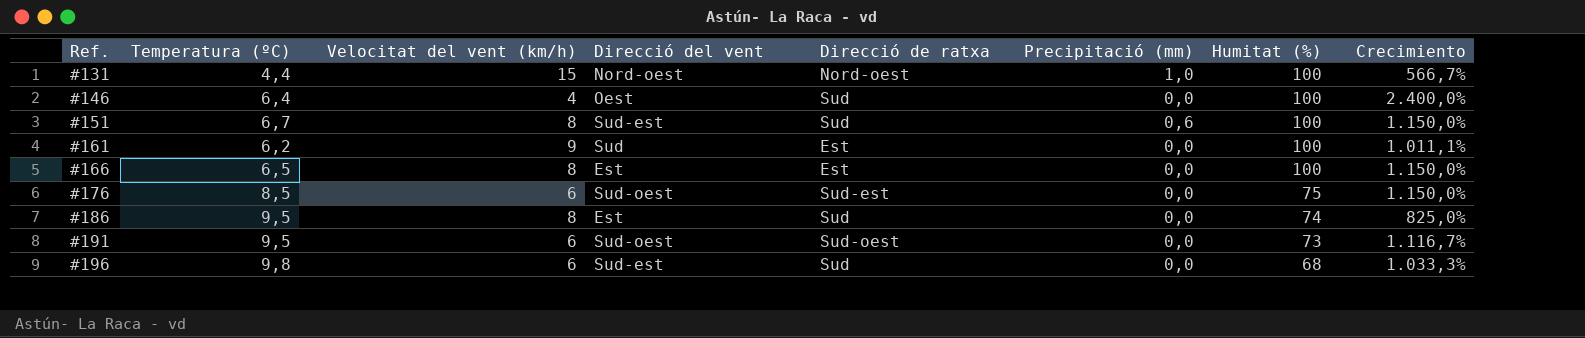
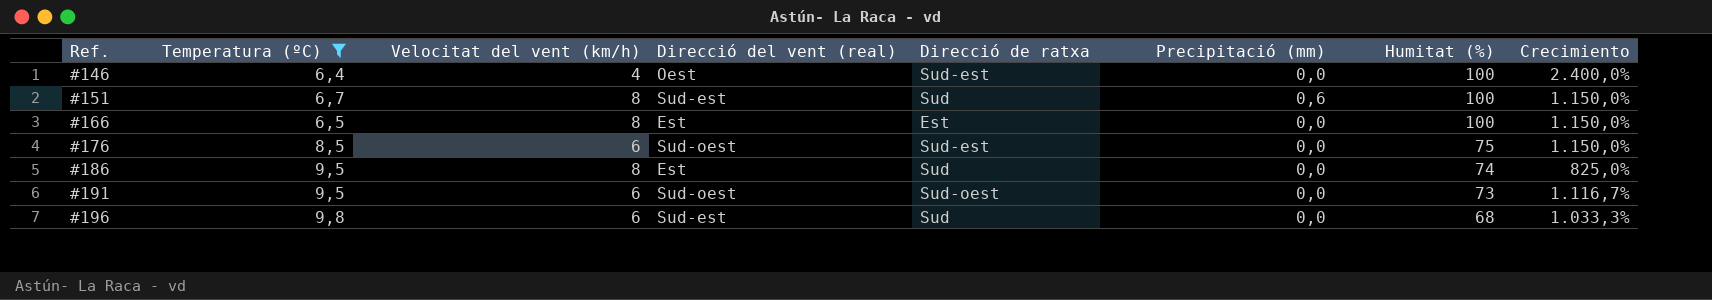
filter: none -> Temperatura (ºC) >= 6,4
column name: Direcció del vent -> Direcció del vent (real)
#146 | Direcció de ratxa: Sud -> Sud-est

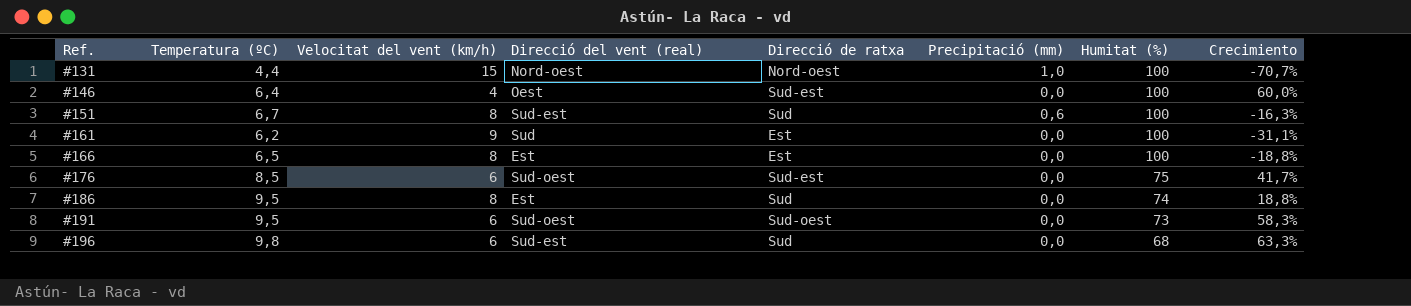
filter: Temperatura (ºC) >= 6,4 -> none
column Crecimiento | formula: ([Humitat (%)] - [Velocitat del vent (km/h)]) / [Velocitat del vent (km/h)] -> ([Temperatura (ºC)] - [Velocitat del vent (km/h)]) / [Velocitat del vent (km/h)]

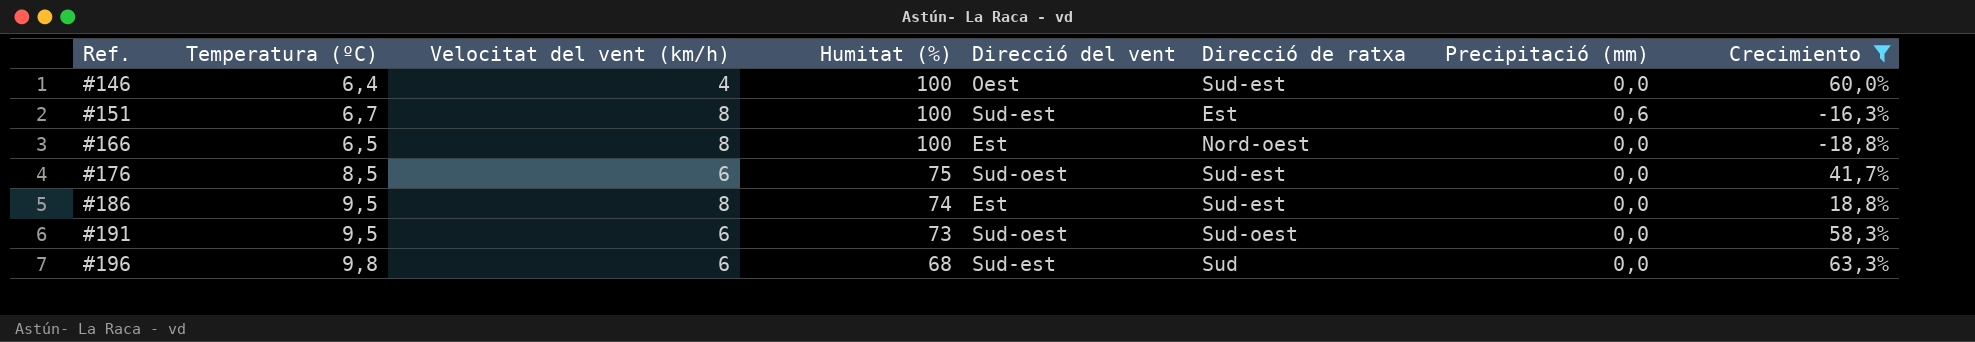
filter: none -> Crecimiento >= -18,8%
column Humitat (%) | position: 7 -> 4
column name: Direcció del vent (real) -> Direcció del vent
#151 | Direcció de ratxa: Sud -> Est
#166 | Direcció de ratxa: Est -> Nord-oest
#186 | Direcció de ratxa: Sud -> Sud-est

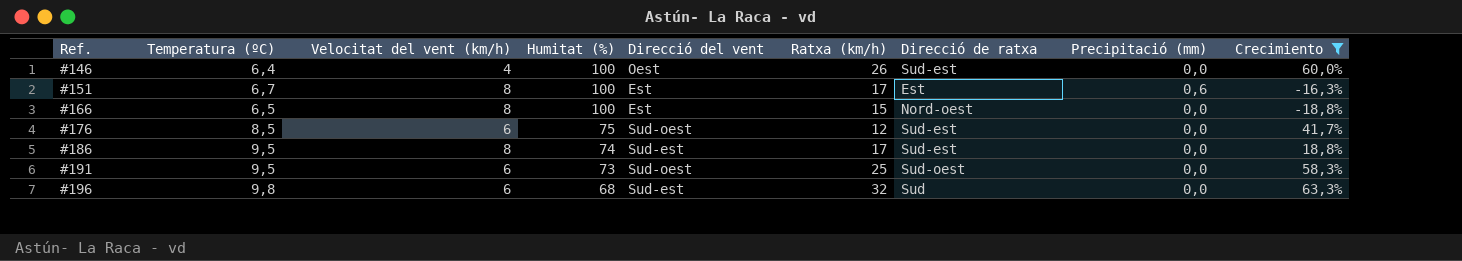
column Ratxa (km/h) | position: none -> 6
#151 | Direcció del vent: Sud-est -> Est
#186 | Direcció del vent: Est -> Sud-est

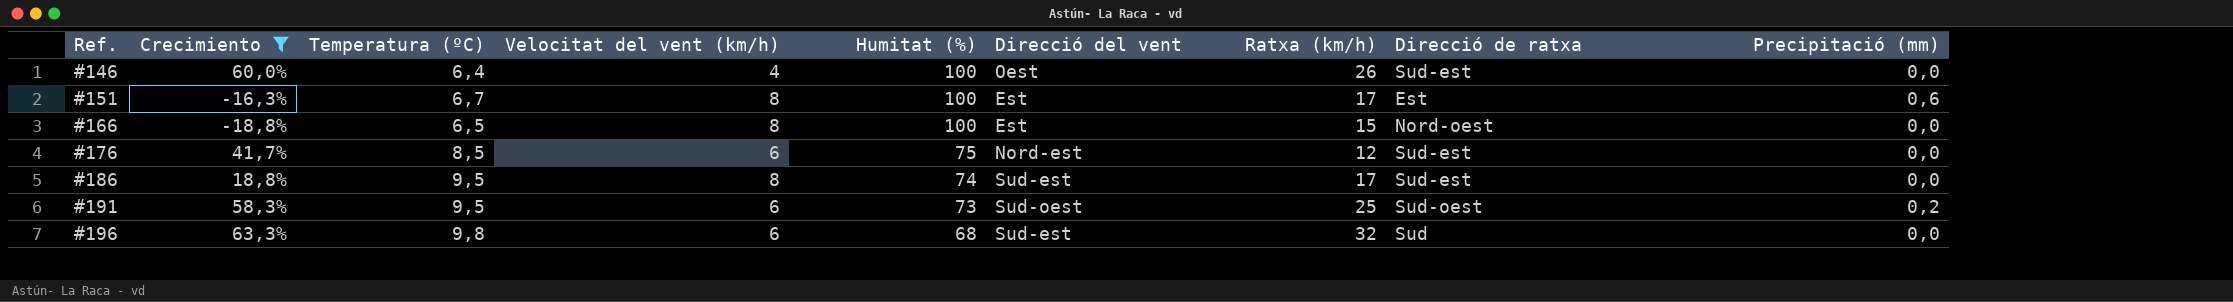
column Crecimiento | position: 9 -> 2
#176 | Direcció del vent: Sud-oest -> Nord-est
#191 | Precipitació (mm): 0,0 -> 0,2

